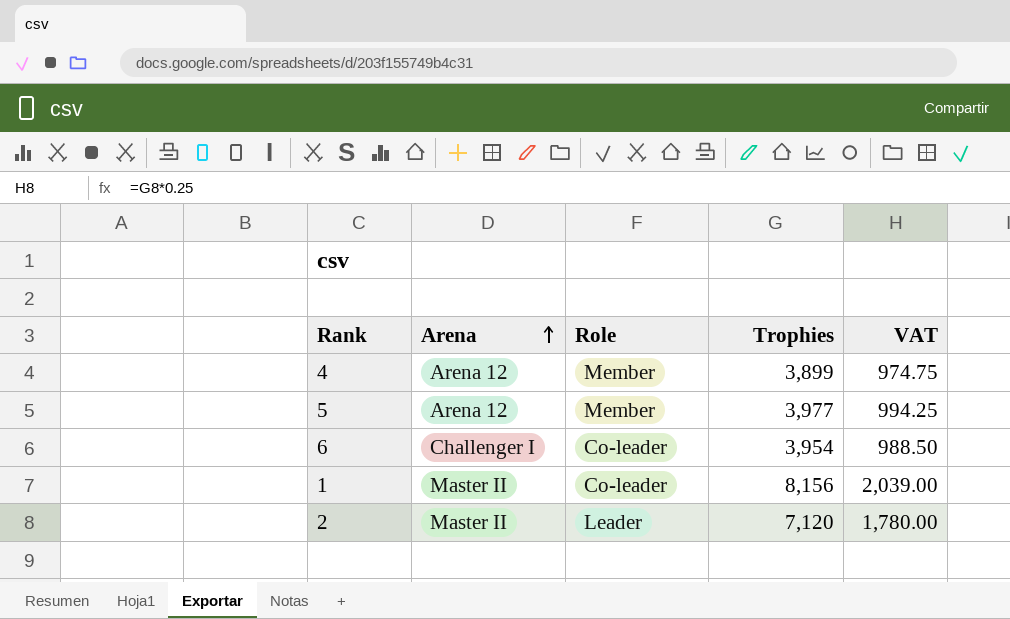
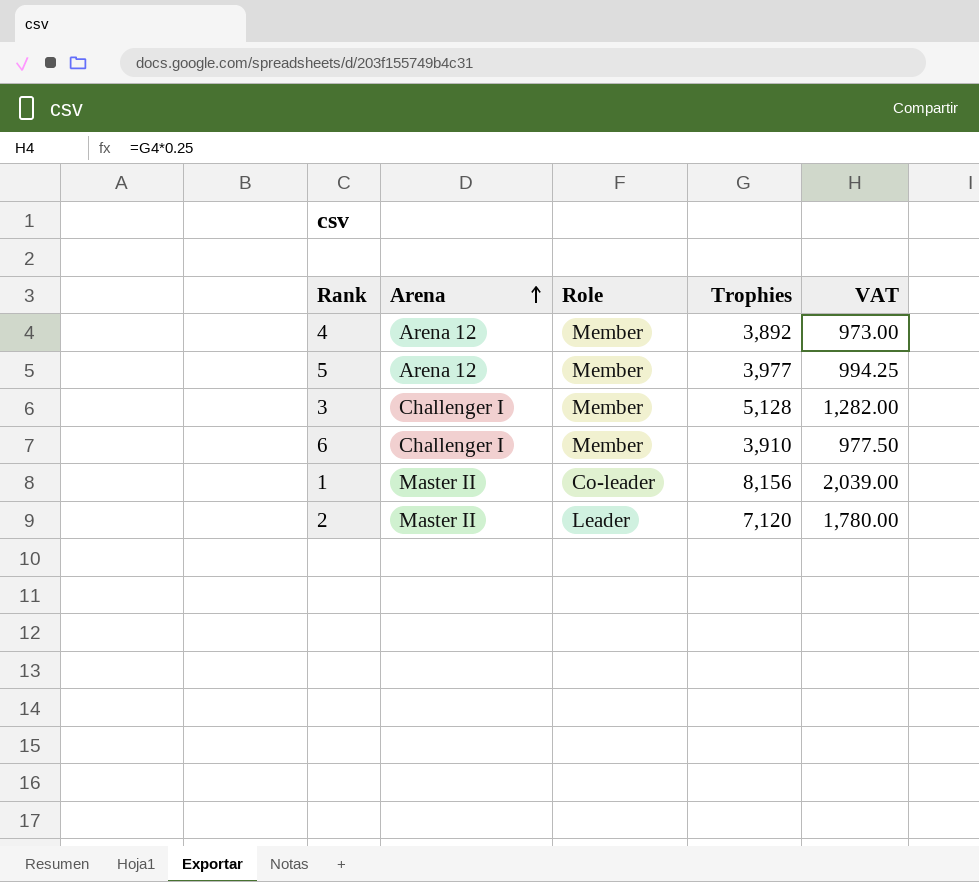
4 | Trophies: 3,899 -> 3,892
4 | VAT: 974.75 -> 973.00
row 3: none -> Challenger I | Member | 5,128 | 1,282.00
6 | Role: Co-leader -> Member
6 | Trophies: 3,954 -> 3,910
6 | VAT: 988.50 -> 977.50

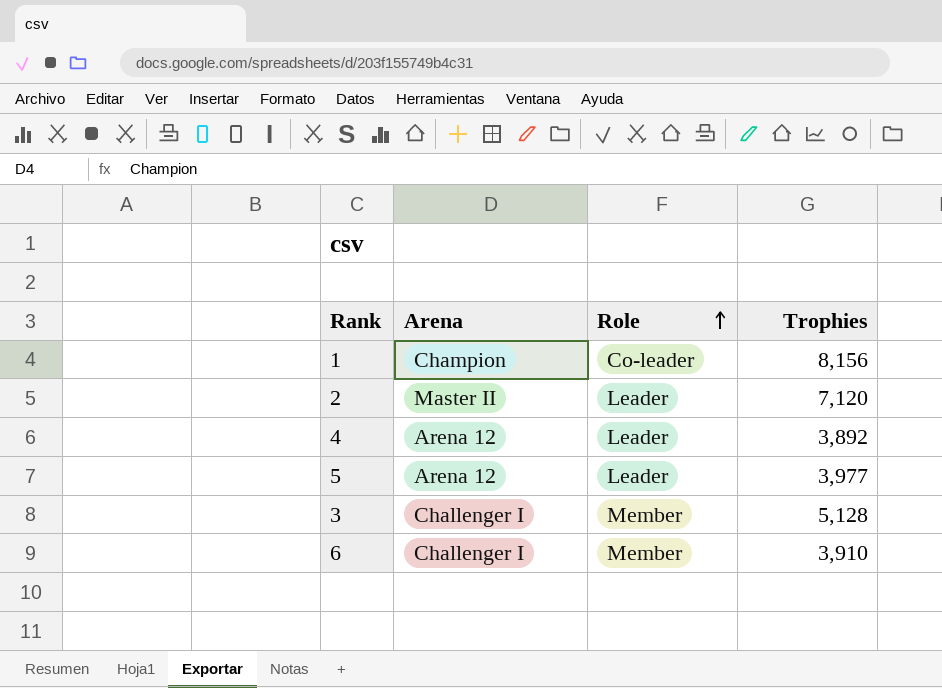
row order: Arena ascending -> Role ascending
column VAT | formula: [Trophies] * 0.25 -> none
1 | Arena: Master II -> Champion
4 | Role: Member -> Leader
5 | Role: Member -> Leader

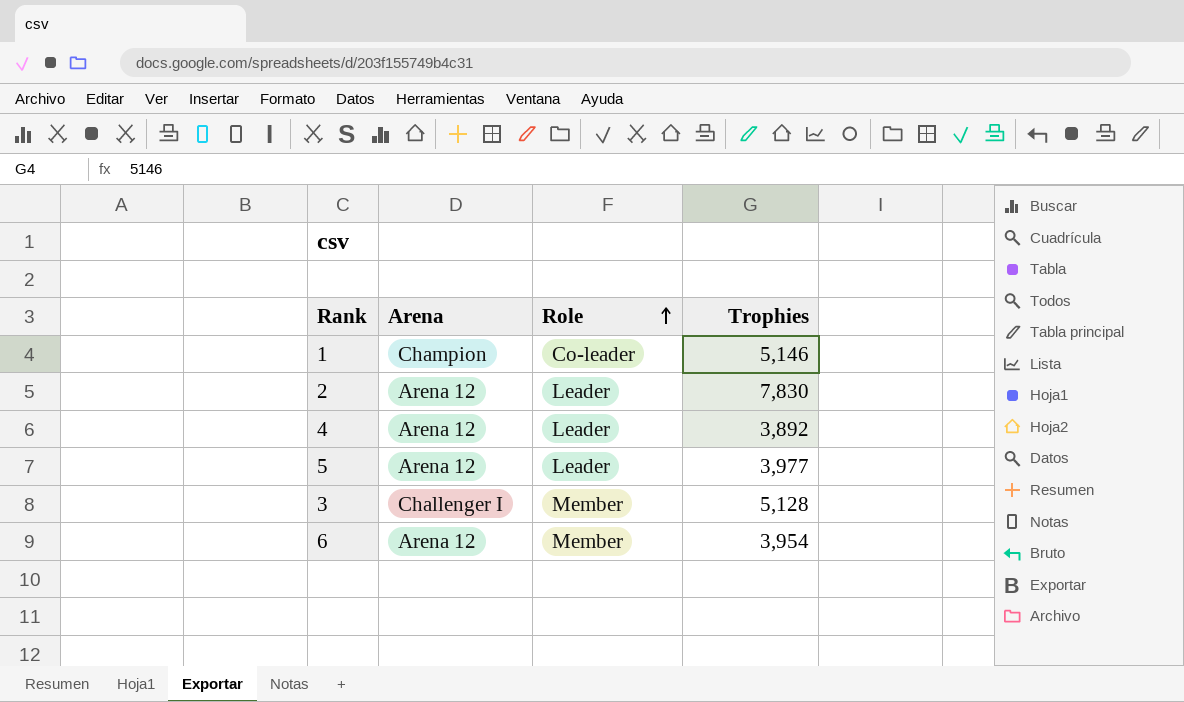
1 | Trophies: 8,156 -> 5,146
2 | Arena: Master II -> Arena 12
2 | Trophies: 7,120 -> 7,830
6 | Arena: Challenger I -> Arena 12
6 | Trophies: 3,910 -> 3,954

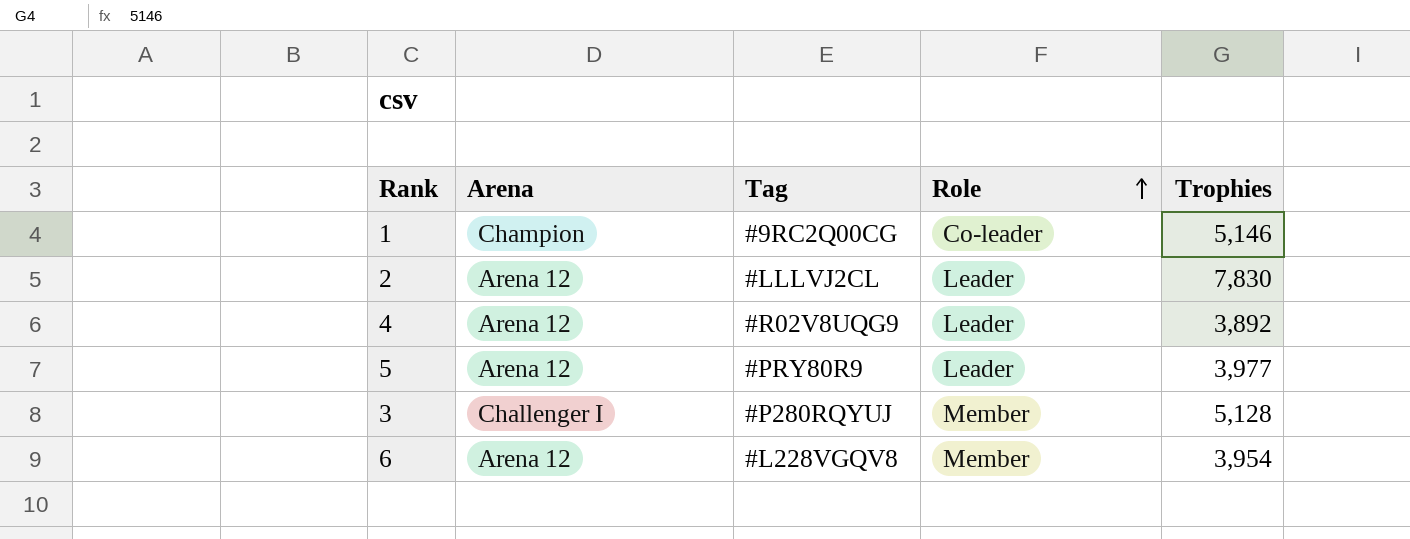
column Tag | position: none -> 3

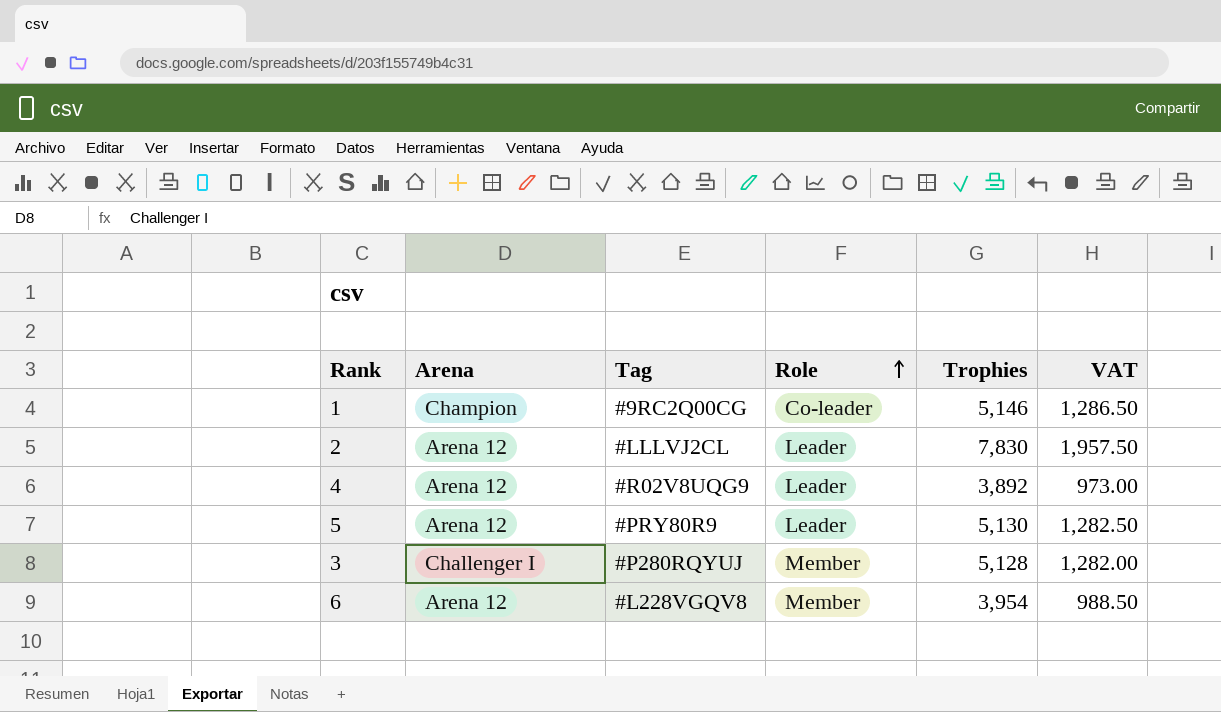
column VAT | formula: none -> [Trophies] * 0.25
5 | Trophies: 3,977 -> 5,130

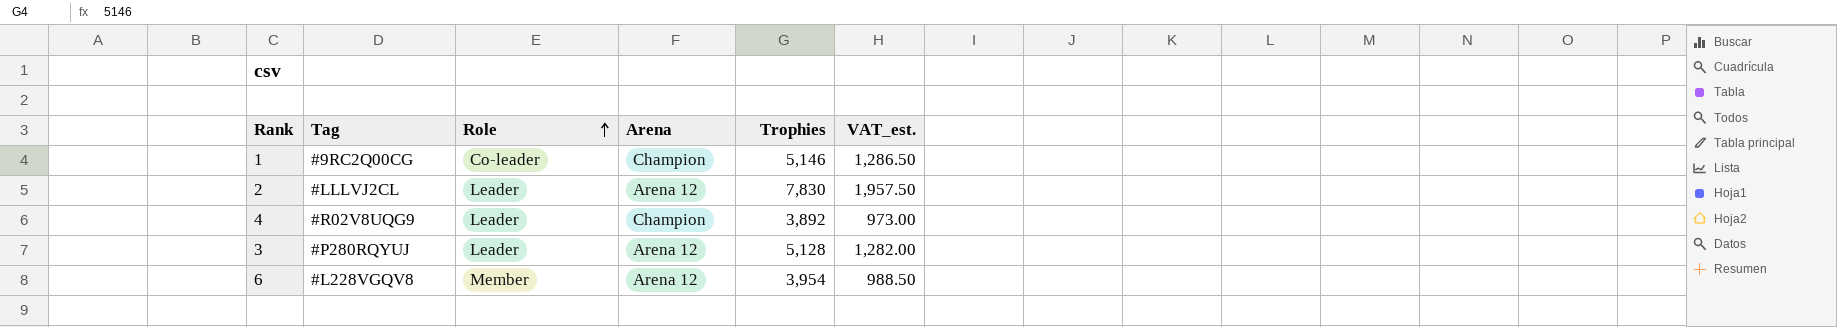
column Arena | position: 2 -> 4
column name: VAT -> VAT_est.
row 5: Arena 12 | #PRY80R9 | Leader | 5,130 | 1,282.50 -> none
4 | Arena: Arena 12 -> Champion
3 | Role: Member -> Leader
3 | Arena: Challenger I -> Arena 12

